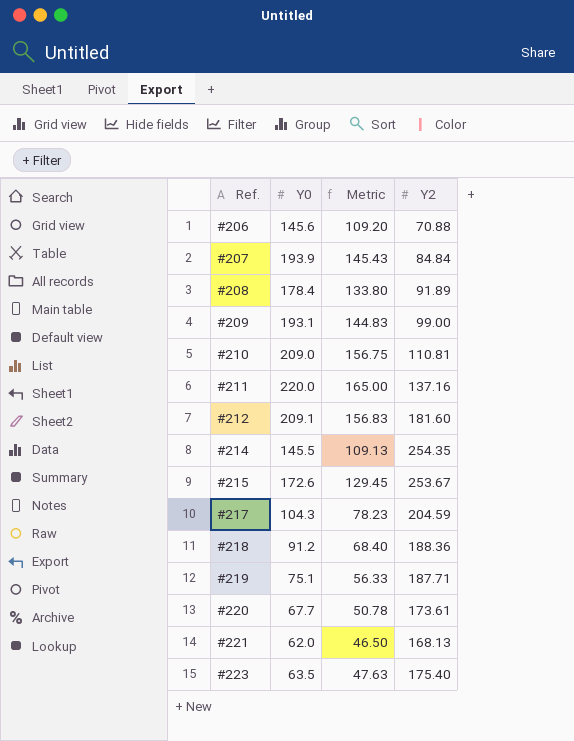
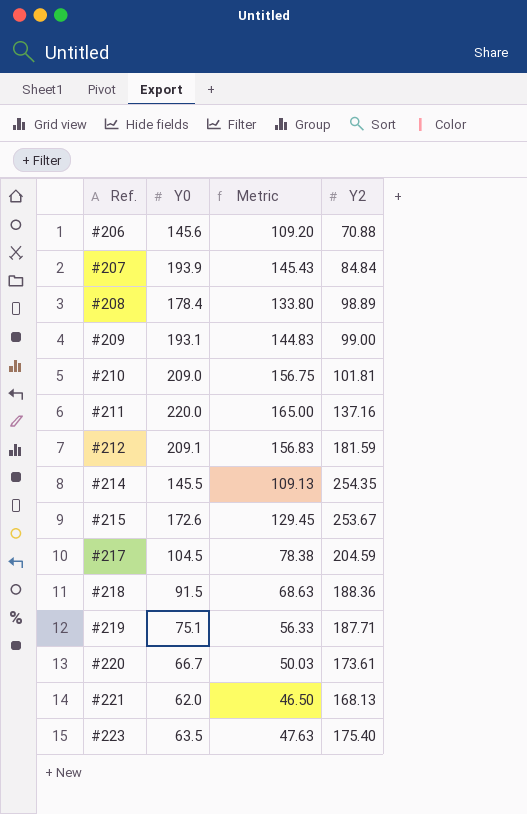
#208 | Y2: 91.89 -> 98.89
#210 | Y2: 110.81 -> 101.81
#212 | Y2: 181.60 -> 181.59
#217 | Y0: 104.3 -> 104.5
#217 | Metric: 78.23 -> 78.38
#218 | Y0: 91.2 -> 91.5
#218 | Metric: 68.40 -> 68.63
#220 | Y0: 67.7 -> 66.7
#220 | Metric: 50.78 -> 50.03

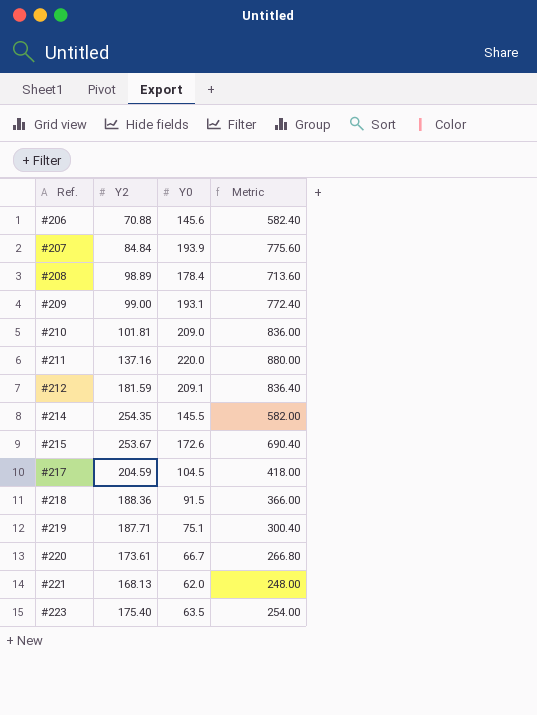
column Y2 | position: 4 -> 2
column Metric | formula: [Y0] * 0.75 -> [Y0] * 4

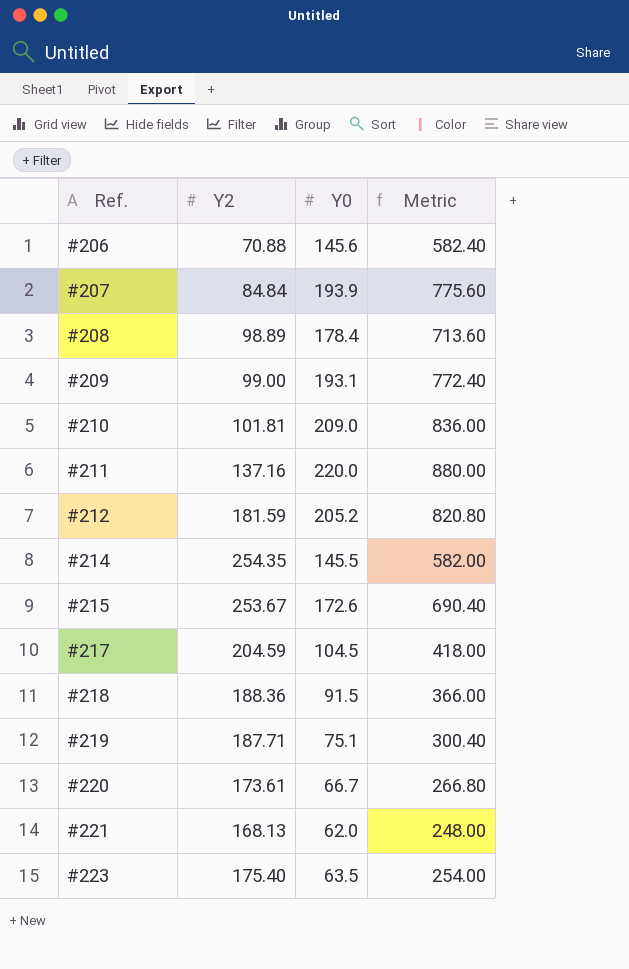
#212 | Y0: 209.1 -> 205.2
#212 | Metric: 836.40 -> 820.80

